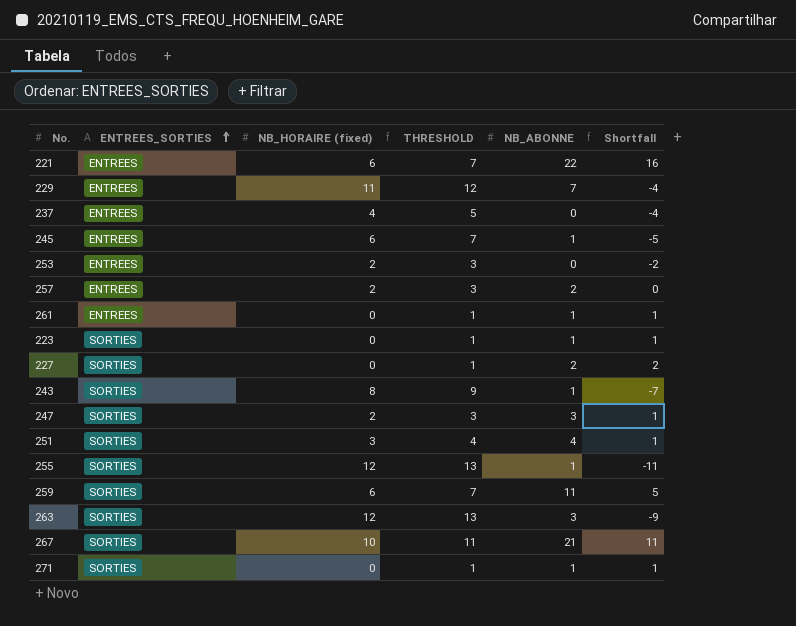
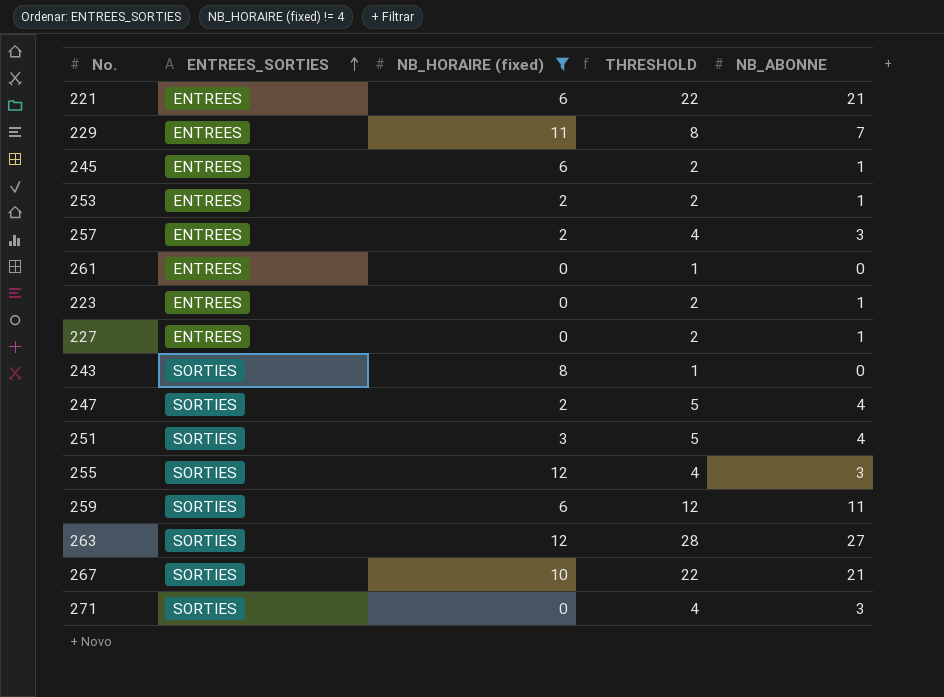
filter: none -> NB_HORAIRE (fixed) != 4
column Shortfall | formula: [NB_ABONNE] - [NB_HORAIRE (fixed)] -> none
column THRESHOLD | formula: [NB_HORAIRE (fixed)] + 1 -> [NB_ABONNE] + 1
221 | NB_ABONNE: 22 -> 21
253 | NB_ABONNE: 0 -> 1
257 | NB_ABONNE: 2 -> 3
261 | NB_ABONNE: 1 -> 0
223 | ENTREES_SORTIES: SORTIES -> ENTREES
227 | ENTREES_SORTIES: SORTIES -> ENTREES
227 | NB_ABONNE: 2 -> 1
243 | NB_ABONNE: 1 -> 0
247 | NB_ABONNE: 3 -> 4
255 | NB_ABONNE: 1 -> 3
263 | NB_ABONNE: 3 -> 27
271 | NB_ABONNE: 1 -> 3

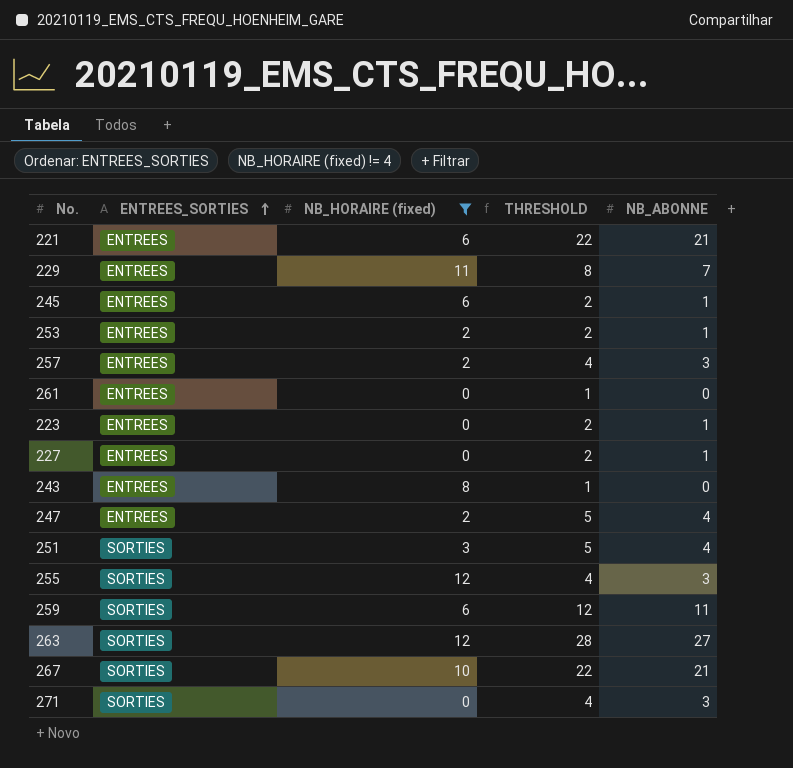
243 | ENTREES_SORTIES: SORTIES -> ENTREES
247 | ENTREES_SORTIES: SORTIES -> ENTREES

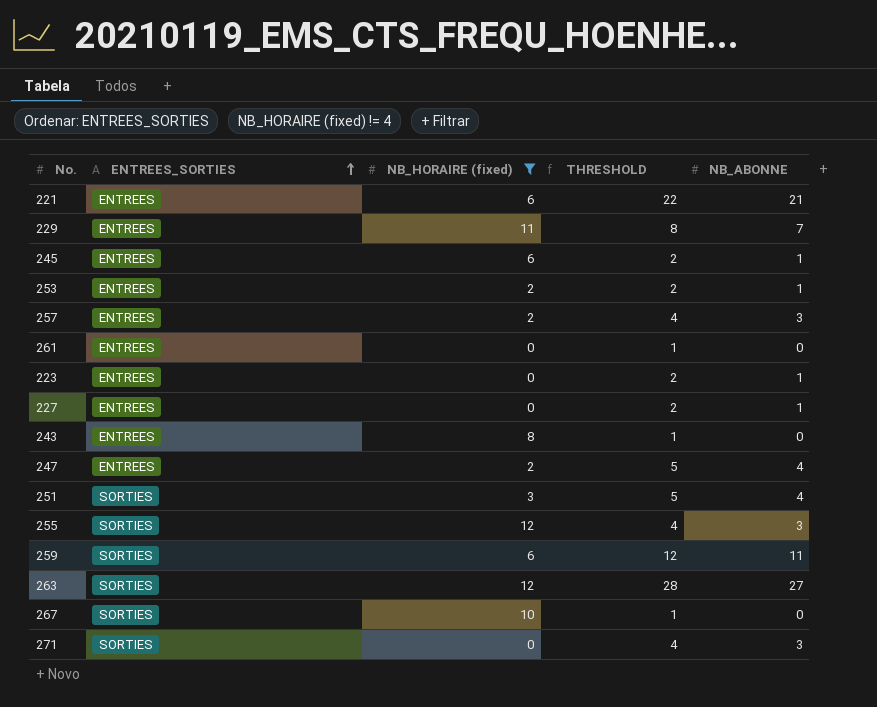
267 | THRESHOLD: 22 -> 1
267 | NB_ABONNE: 21 -> 0

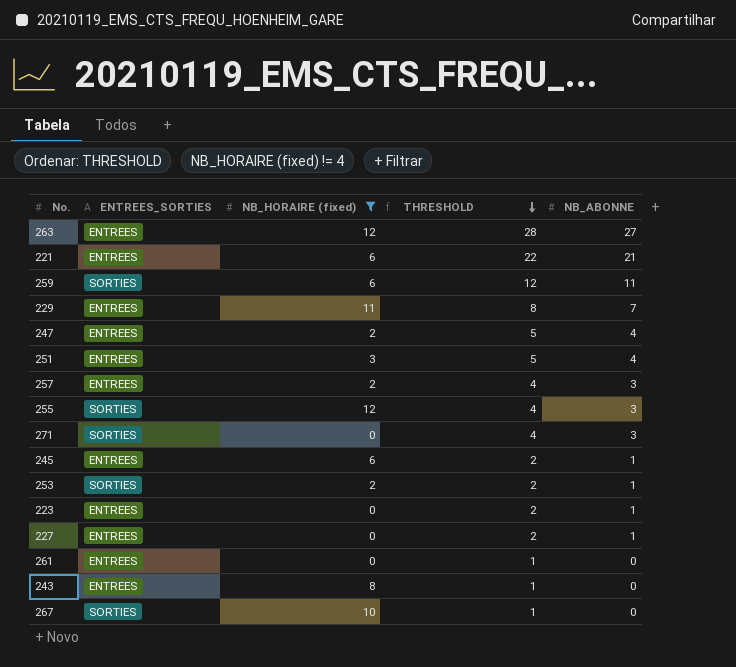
row order: ENTREES_SORTIES ascending -> THRESHOLD descending
263 | ENTREES_SORTIES: SORTIES -> ENTREES
251 | ENTREES_SORTIES: SORTIES -> ENTREES
253 | ENTREES_SORTIES: ENTREES -> SORTIES

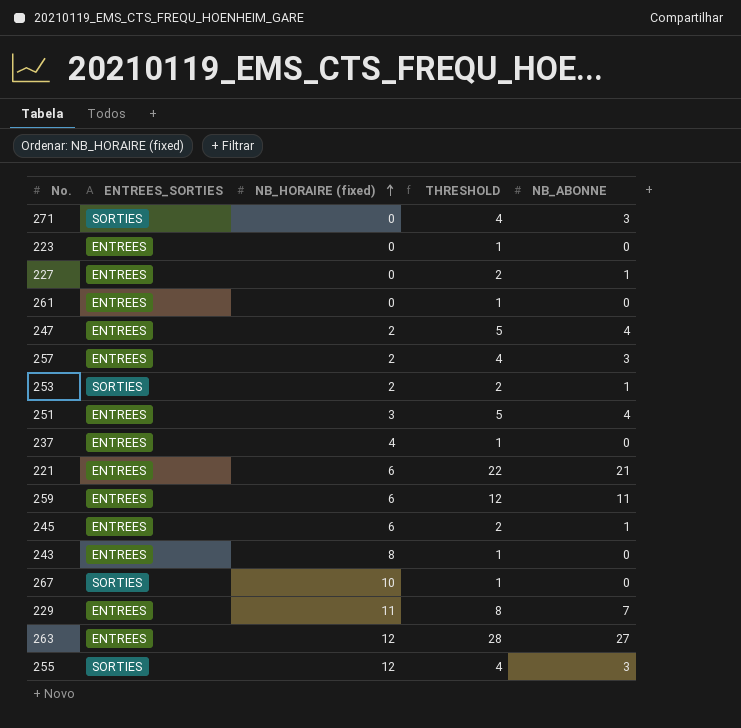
filter: NB_HORAIRE (fixed) != 4 -> none
row order: THRESHOLD descending -> NB_HORAIRE (fixed) ascending
223 | THRESHOLD: 2 -> 1
223 | NB_ABONNE: 1 -> 0
259 | ENTREES_SORTIES: SORTIES -> ENTREES

